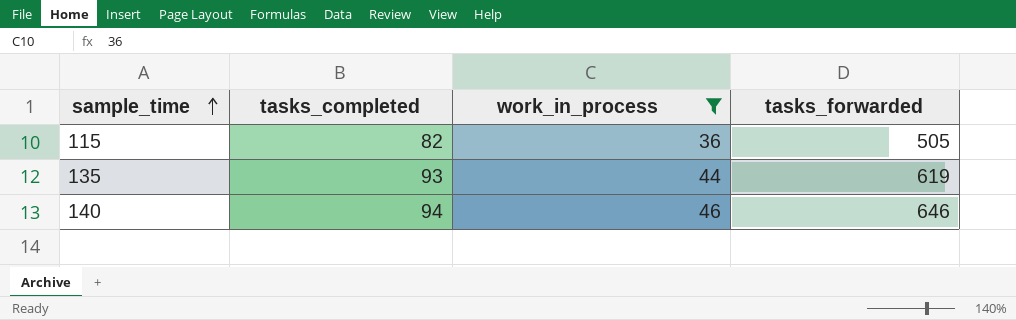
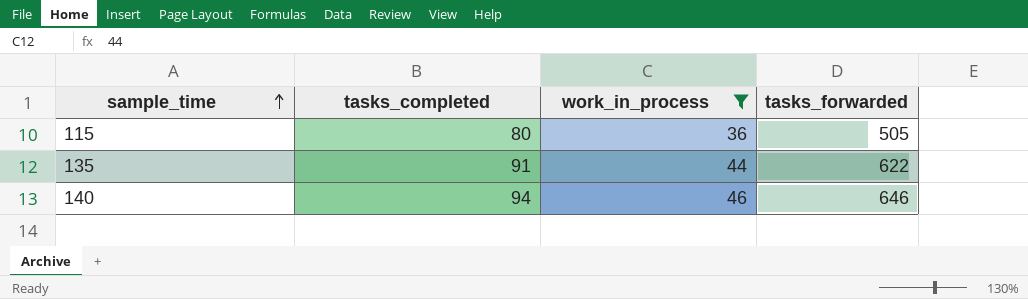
115 | tasks_completed: 82 -> 80
135 | tasks_completed: 93 -> 91
135 | tasks_forwarded: 619 -> 622

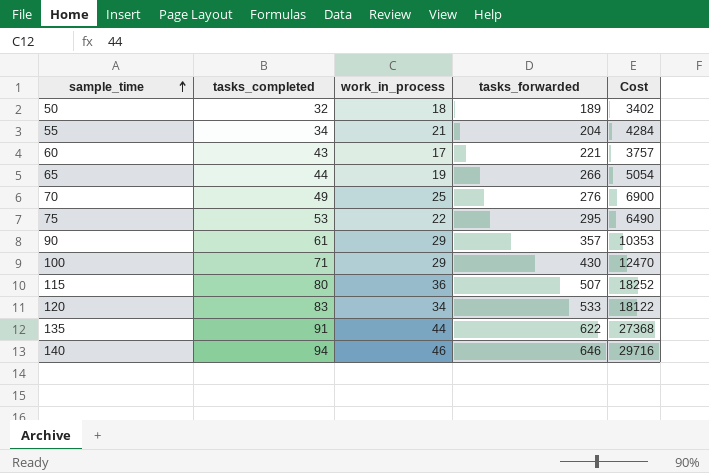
filter: work_in_process >= 36 -> none
column Cost | formula: none -> [work_in_process] * [tasks_forwarded]
115 | tasks_forwarded: 505 -> 507

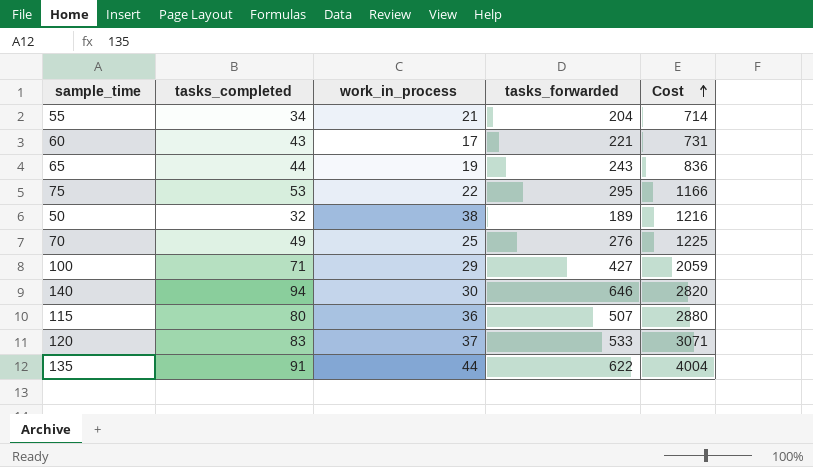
row order: sample_time ascending -> Cost ascending
column Cost | formula: [work_in_process] * [tasks_forwarded] -> [tasks_completed] * [work_in_process]
row 90: 61 | 29 | 357 | 10353 -> none
65 | tasks_forwarded: 266 -> 243
50 | work_in_process: 18 -> 38
100 | tasks_forwarded: 430 -> 427
140 | work_in_process: 46 -> 30
120 | work_in_process: 34 -> 37

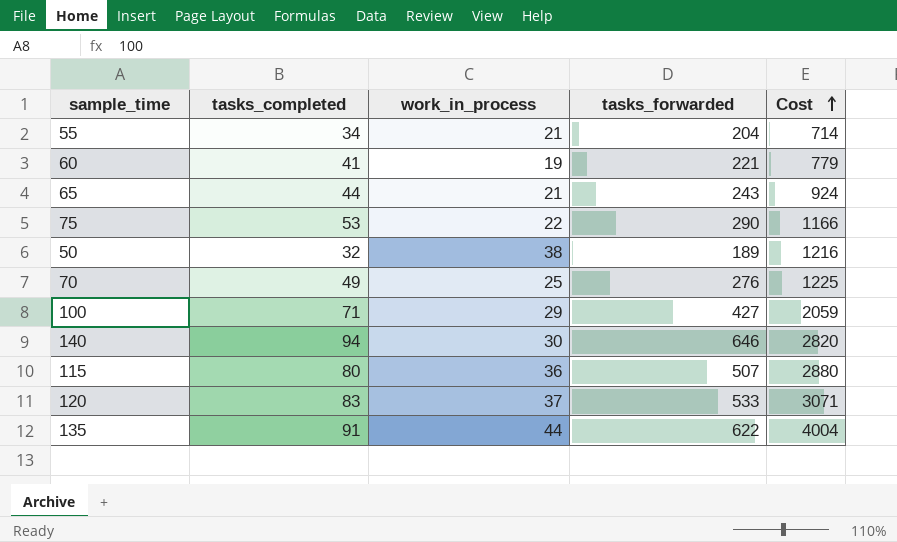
60 | tasks_completed: 43 -> 41
60 | work_in_process: 17 -> 19
60 | Cost: 731 -> 779
65 | work_in_process: 19 -> 21
65 | Cost: 836 -> 924
75 | tasks_forwarded: 295 -> 290

